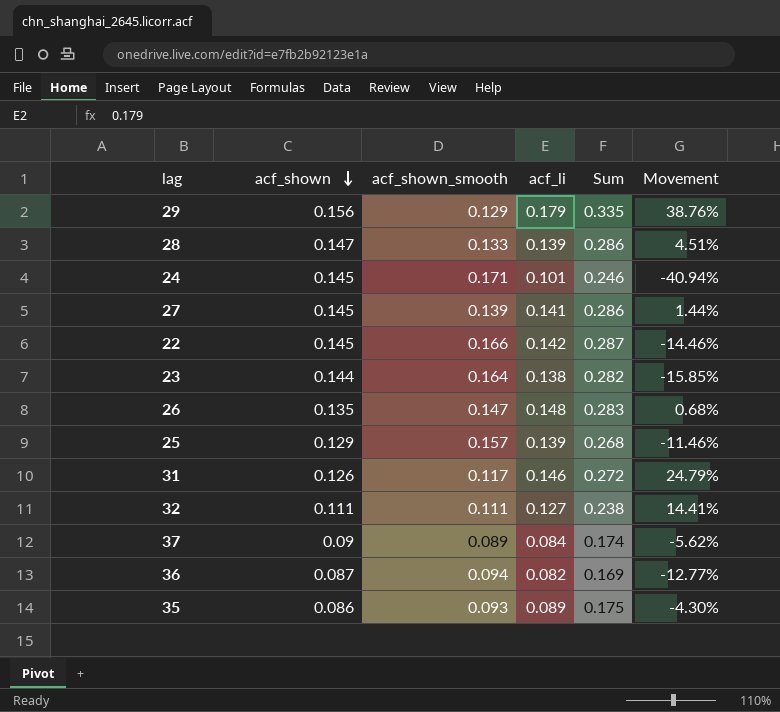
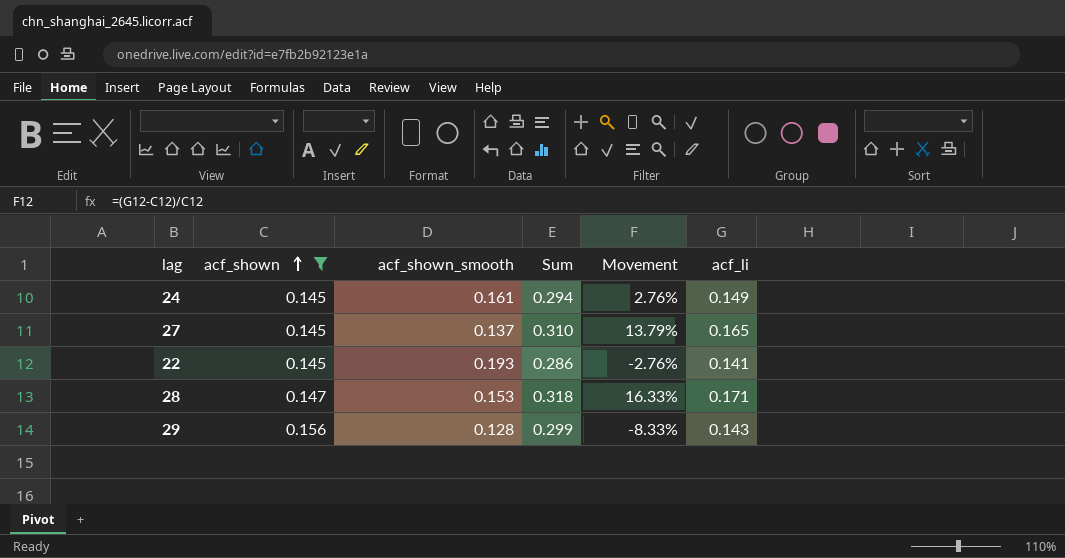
filter: none -> acf_shown >= 0.145
row order: acf_shown descending -> acf_shown ascending
column Movement | formula: ([acf_li] - [acf_shown_smooth]) / [acf_shown_smooth] -> ([acf_li] - [acf_shown]) / [acf_shown]
column acf_li | position: 4 -> 6
24 | acf_shown_smooth: 0.171 -> 0.161
24 | Sum: 0.246 -> 0.294
24 | acf_li: 0.101 -> 0.149
27 | acf_shown_smooth: 0.139 -> 0.137
27 | Sum: 0.286 -> 0.310
27 | acf_li: 0.141 -> 0.165
22 | acf_shown_smooth: 0.166 -> 0.193
22 | Sum: 0.287 -> 0.286
22 | acf_li: 0.142 -> 0.141
28 | acf_shown_smooth: 0.133 -> 0.153
28 | Sum: 0.286 -> 0.318
28 | acf_li: 0.139 -> 0.171
29 | acf_shown_smooth: 0.129 -> 0.128
29 | Sum: 0.335 -> 0.299
29 | acf_li: 0.179 -> 0.143

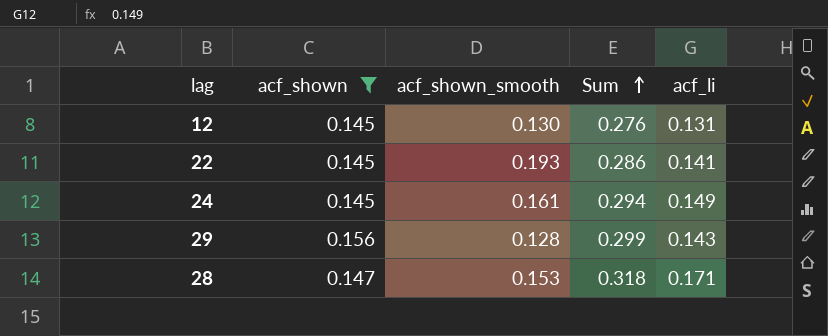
row order: acf_shown ascending -> Sum ascending
column Movement | formula: ([acf_li] - [acf_shown]) / [acf_shown] -> none
row 27: 0.145 | 0.137 | 0.310 | 13.79% | 0.165 -> none
row 12: none -> 0.145 | 0.130 | 0.276 | 0.131

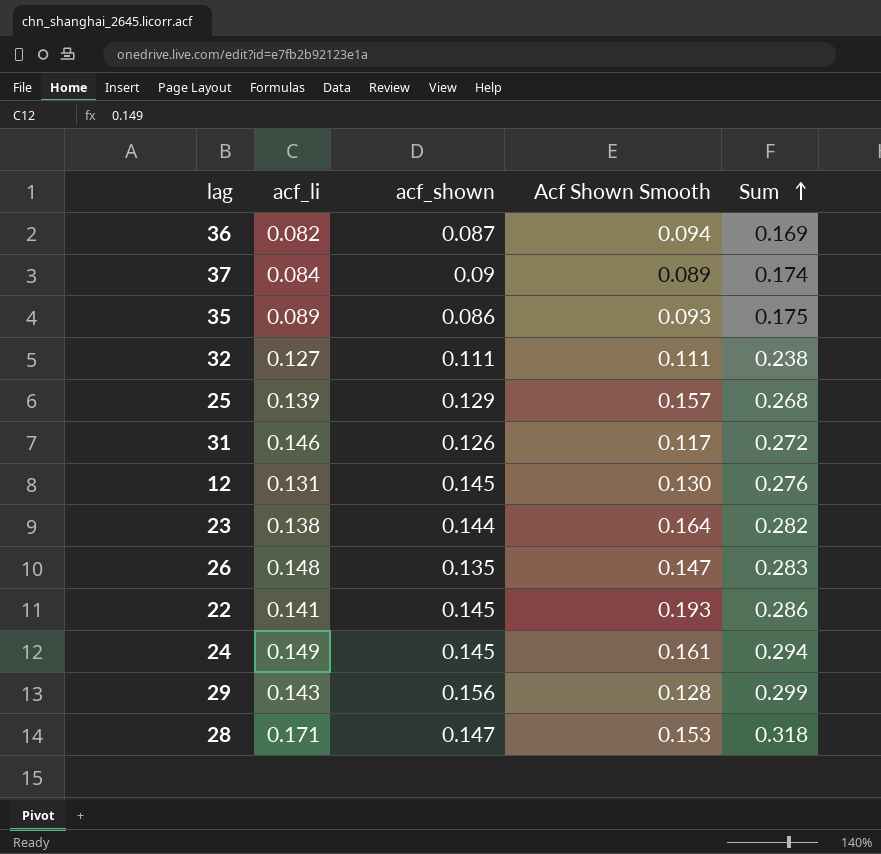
filter: acf_shown >= 0.145 -> none
column acf_li | position: 5 -> 2
column name: acf_shown_smooth -> Acf Shown Smooth

